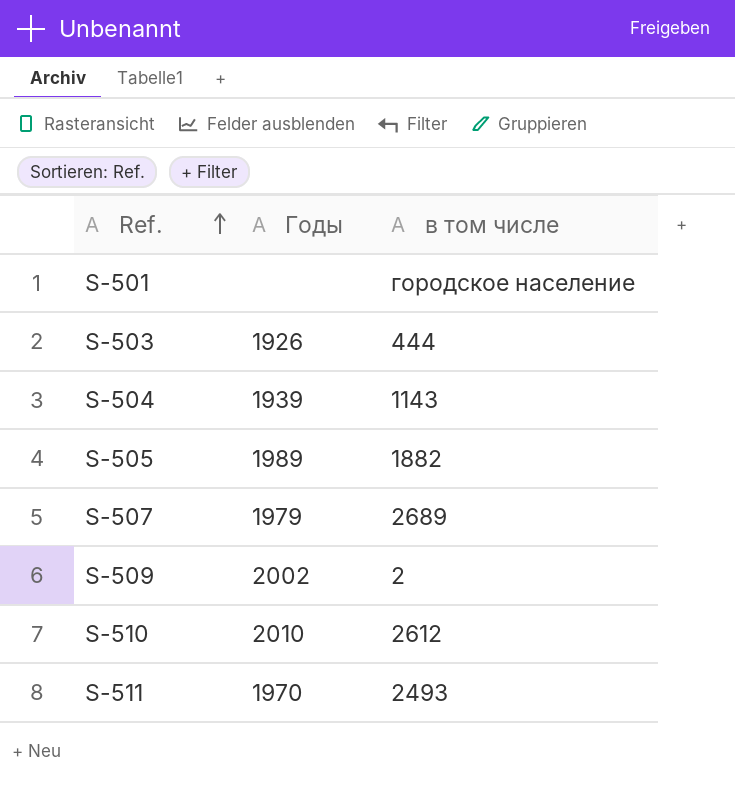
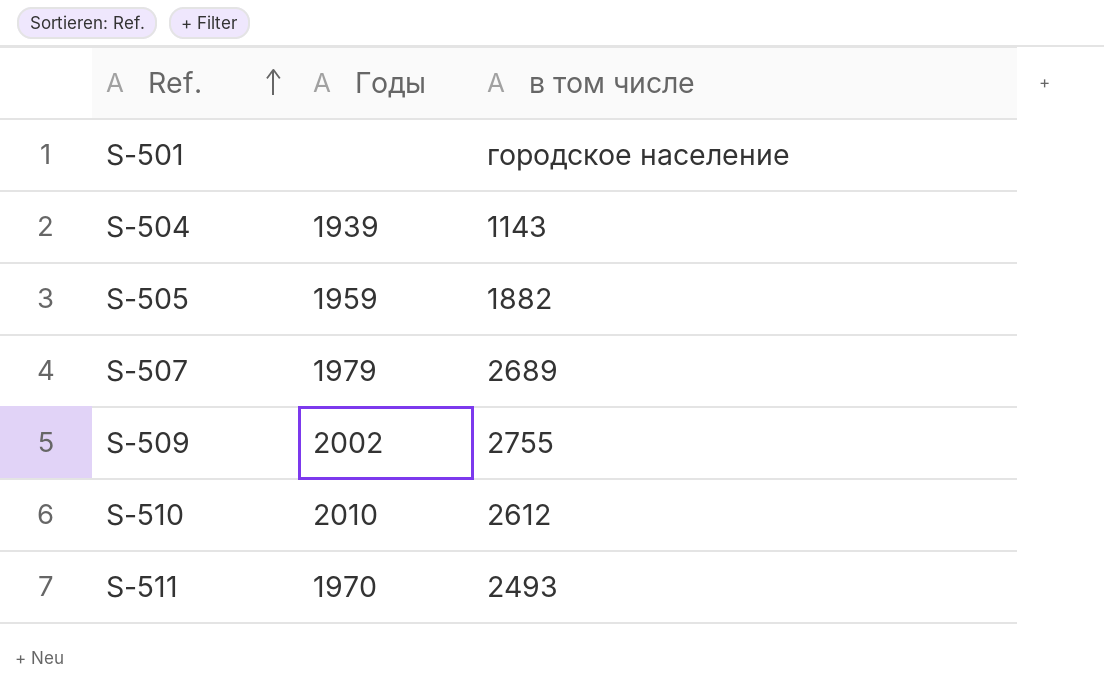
row S-503: 1926 | 444 -> none
S-505 | Годы: 1989 -> 1959
S-509 | в том числе: 2 -> 2755

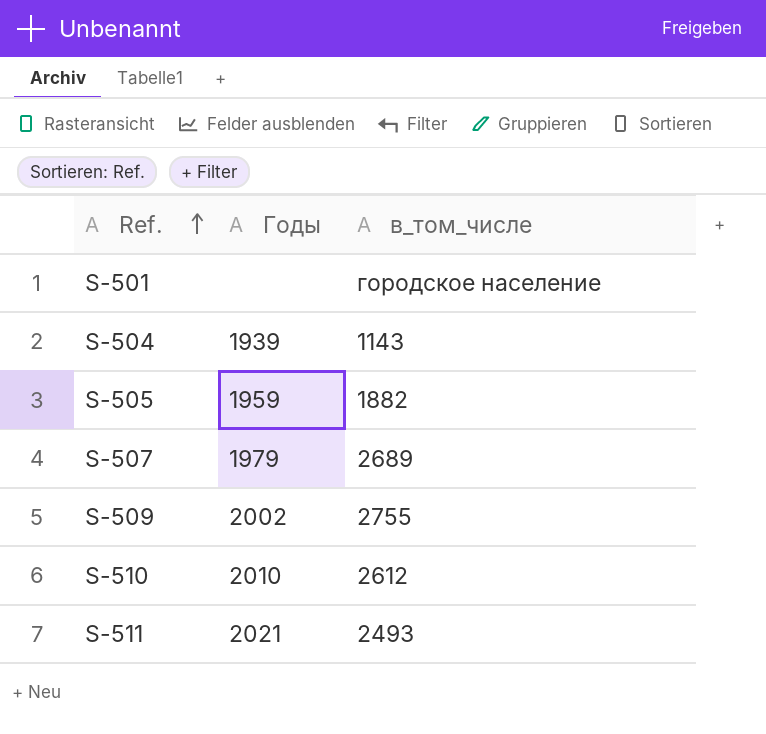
column name: в том числе -> в_том_числе
S-511 | Годы: 1970 -> 2021

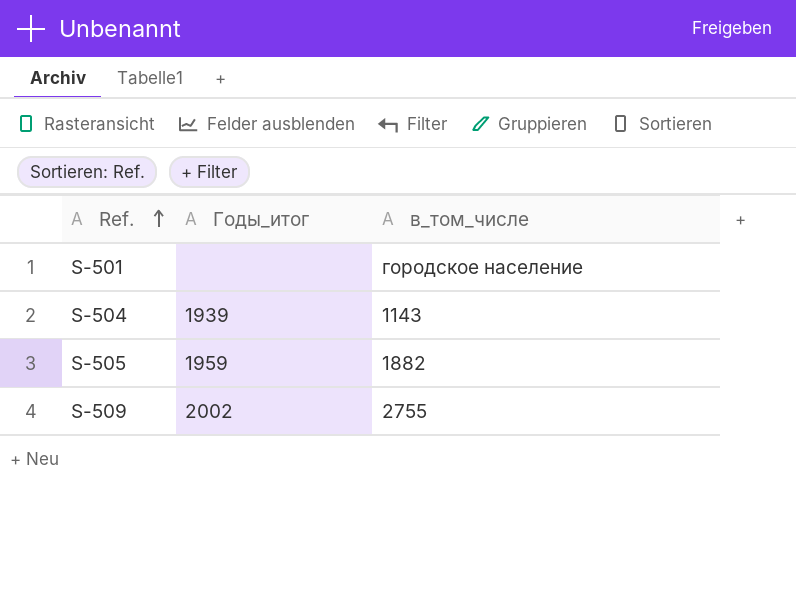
column name: Годы -> Годы_итог
row S-507: 1979 | 2689 -> none
row S-510: 2010 | 2612 -> none
row S-511: 2021 | 2493 -> none

